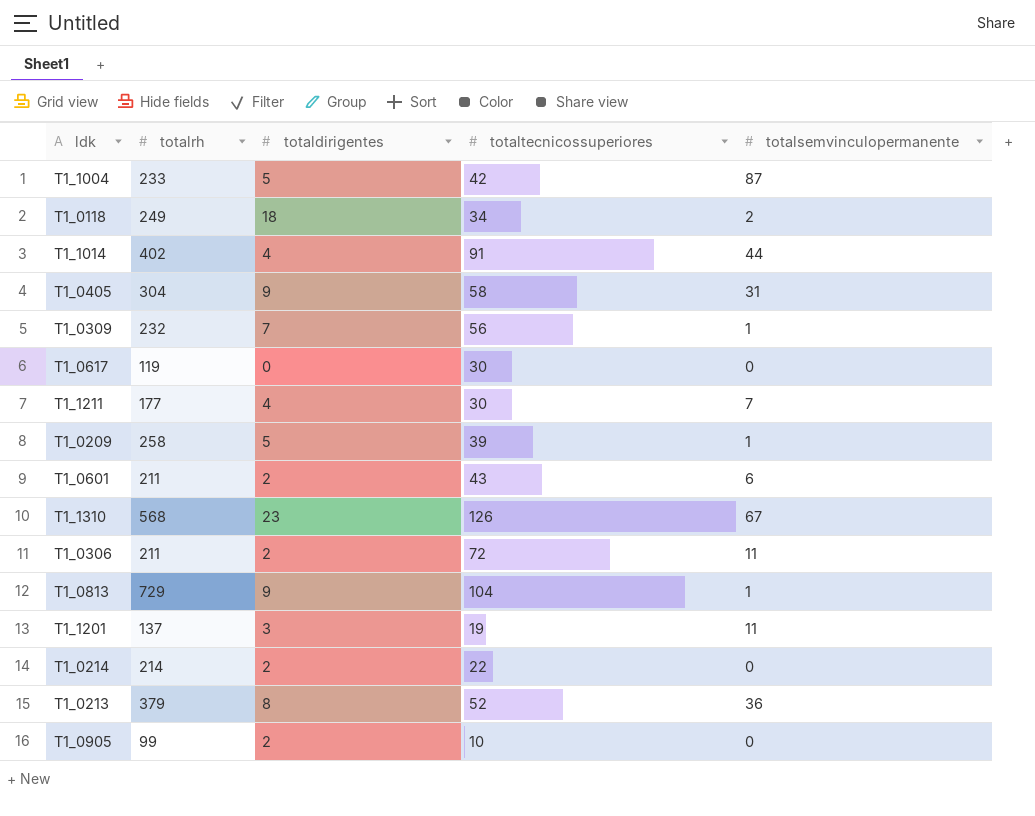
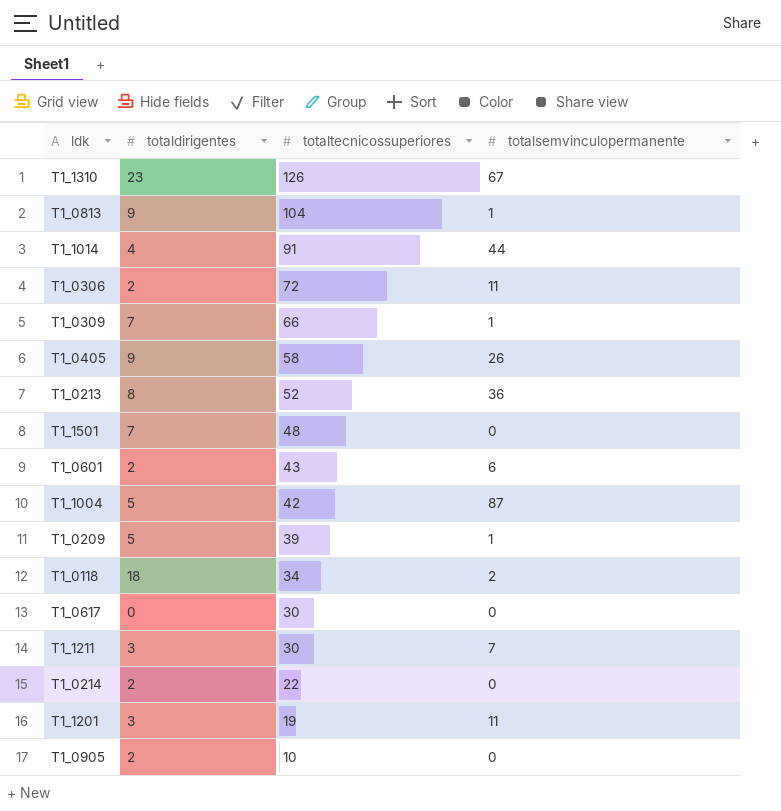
row order: none -> totaltecnicossuperiores descending
column totalrh | position: 2 -> none
T1_0309 | totaltecnicossuperiores: 56 -> 66
T1_0405 | totalsemvinculopermanente: 31 -> 26
row T1_1501: none -> 7 | 48 | 0
T1_1211 | totaldirigentes: 4 -> 3

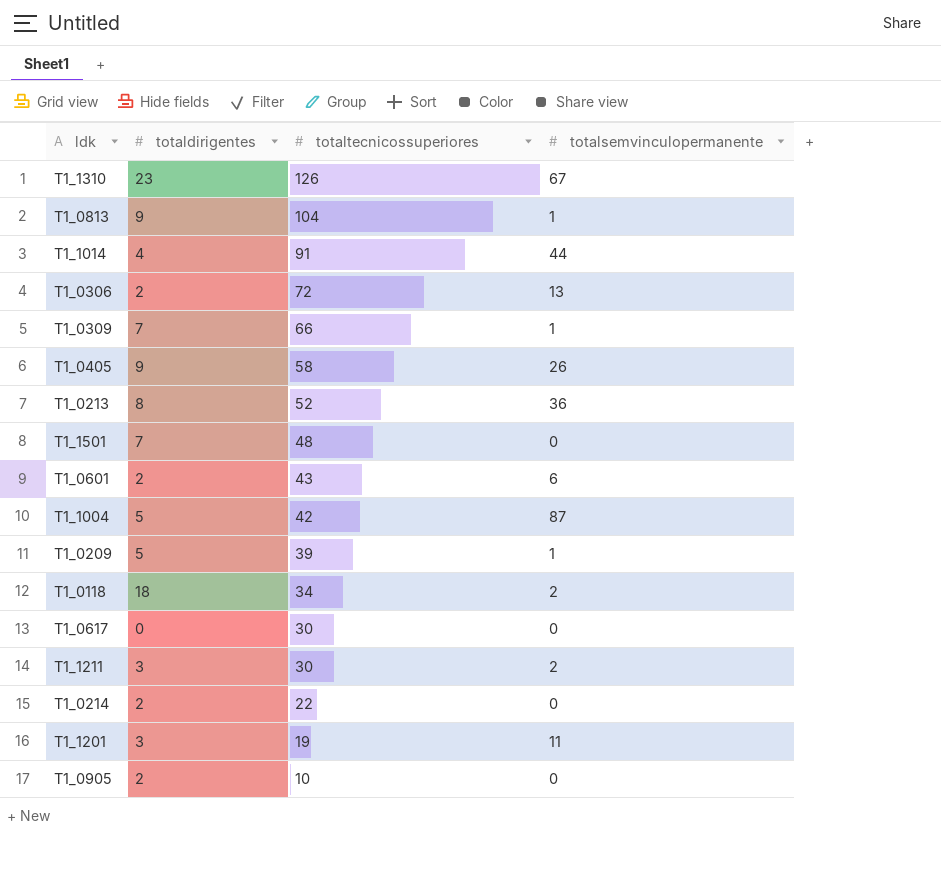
T1_0306 | totalsemvinculopermanente: 11 -> 13
T1_1211 | totalsemvinculopermanente: 7 -> 2

